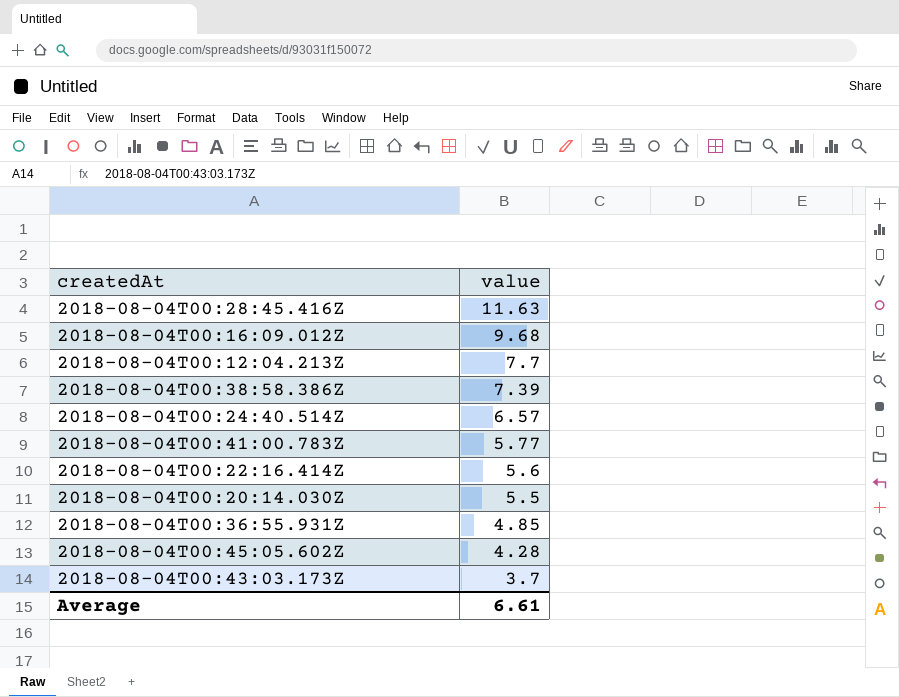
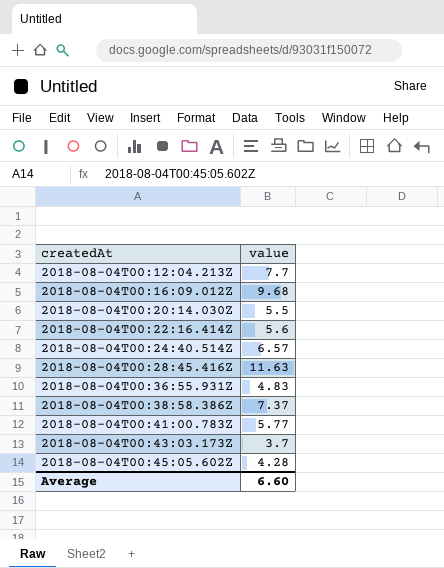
row order: value descending -> createdAt ascending
2018-08-04T00:36:55.931Z | value: 4.85 -> 4.83
2018-08-04T00:38:58.386Z | value: 7.39 -> 7.37
Average | value: 6.61 -> 6.60

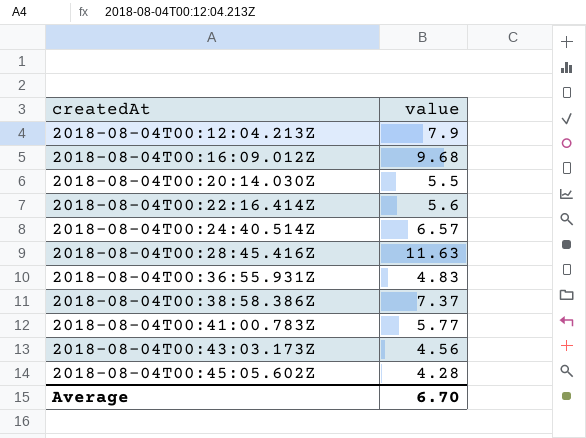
2018-08-04T00:12:04.213Z | value: 7.7 -> 7.9
2018-08-04T00:43:03.173Z | value: 3.7 -> 4.56
Average | value: 6.60 -> 6.70

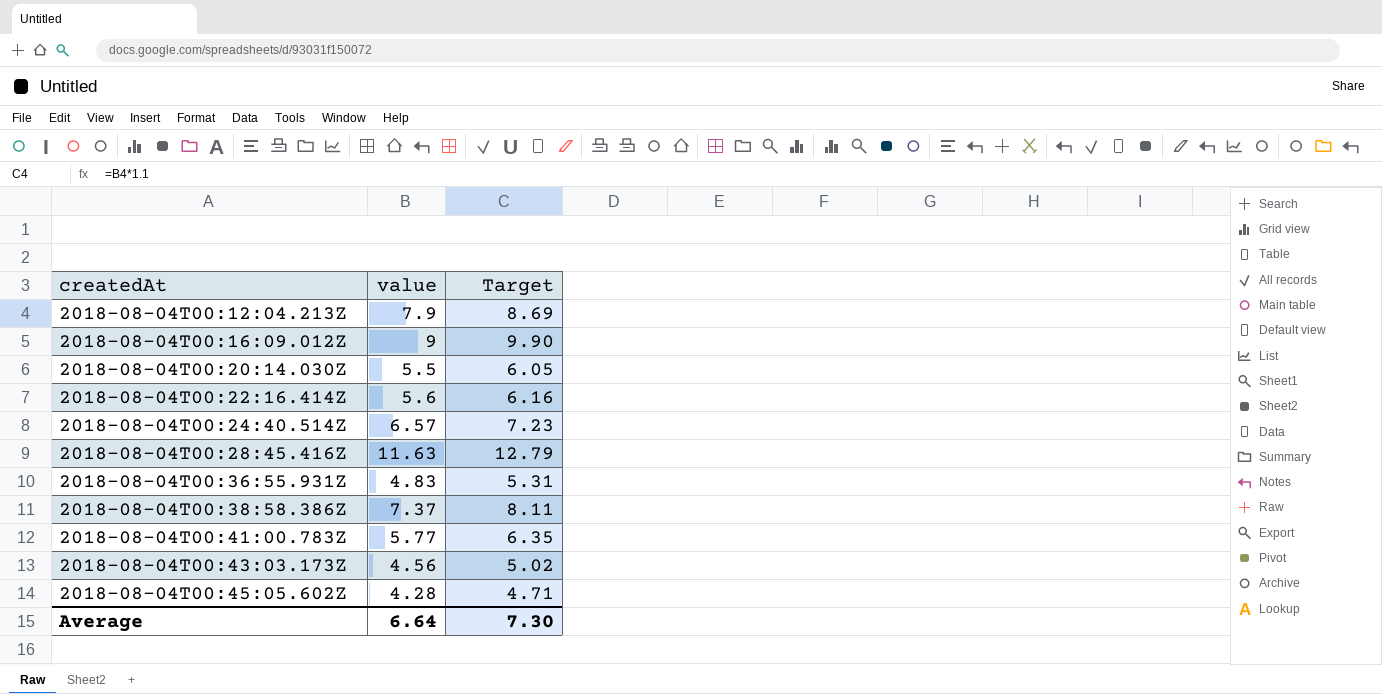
column Target | formula: none -> [value] * 1.1
2018-08-04T00:16:09.012Z | value: 9.68 -> 9
Average | value: 6.70 -> 6.64

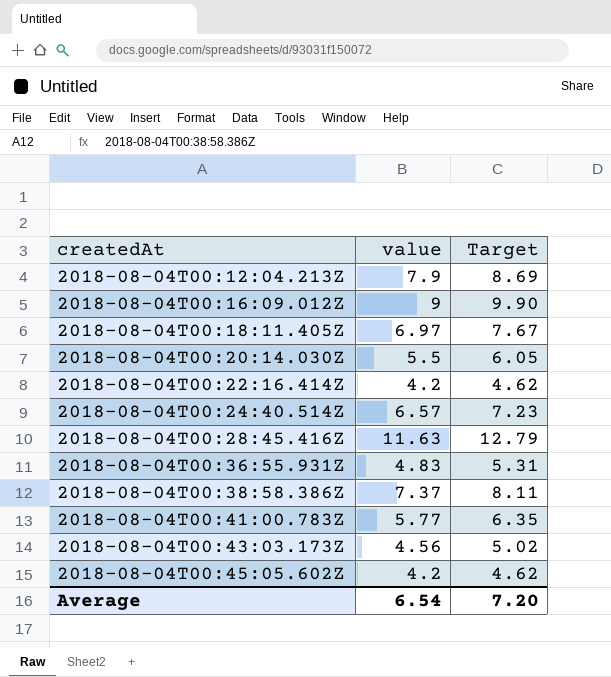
row 2018-08-04T00:18:11.405Z: none -> 6.97 | 7.67
2018-08-04T00:22:16.414Z | value: 5.6 -> 4.2
2018-08-04T00:22:16.414Z | Target: 6.16 -> 4.62
2018-08-04T00:45:05.602Z | value: 4.28 -> 4.2
2018-08-04T00:45:05.602Z | Target: 4.71 -> 4.62
Average | value: 6.64 -> 6.54
Average | Target: 7.30 -> 7.20

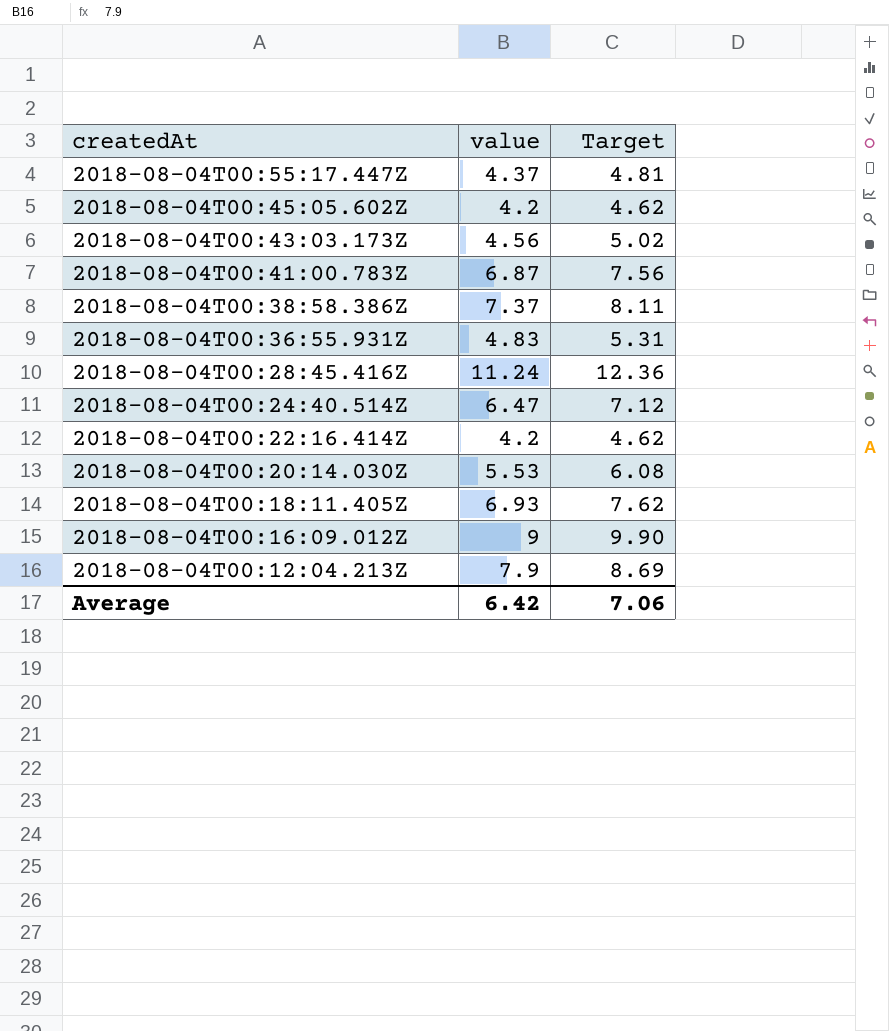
row order: createdAt ascending -> createdAt descending
row 2018-08-04T00:55:17.447Z: none -> 4.37 | 4.81
2018-08-04T00:41:00.783Z | value: 5.77 -> 6.87
2018-08-04T00:41:00.783Z | Target: 6.35 -> 7.56
2018-08-04T00:28:45.416Z | value: 11.63 -> 11.24
2018-08-04T00:28:45.416Z | Target: 12.79 -> 12.36
2018-08-04T00:24:40.514Z | value: 6.57 -> 6.47
2018-08-04T00:24:40.514Z | Target: 7.23 -> 7.12
2018-08-04T00:20:14.030Z | value: 5.5 -> 5.53
2018-08-04T00:20:14.030Z | Target: 6.05 -> 6.08
2018-08-04T00:18:11.405Z | value: 6.97 -> 6.93
2018-08-04T00:18:11.405Z | Target: 7.67 -> 7.62
Average | value: 6.54 -> 6.42
Average | Target: 7.20 -> 7.06

